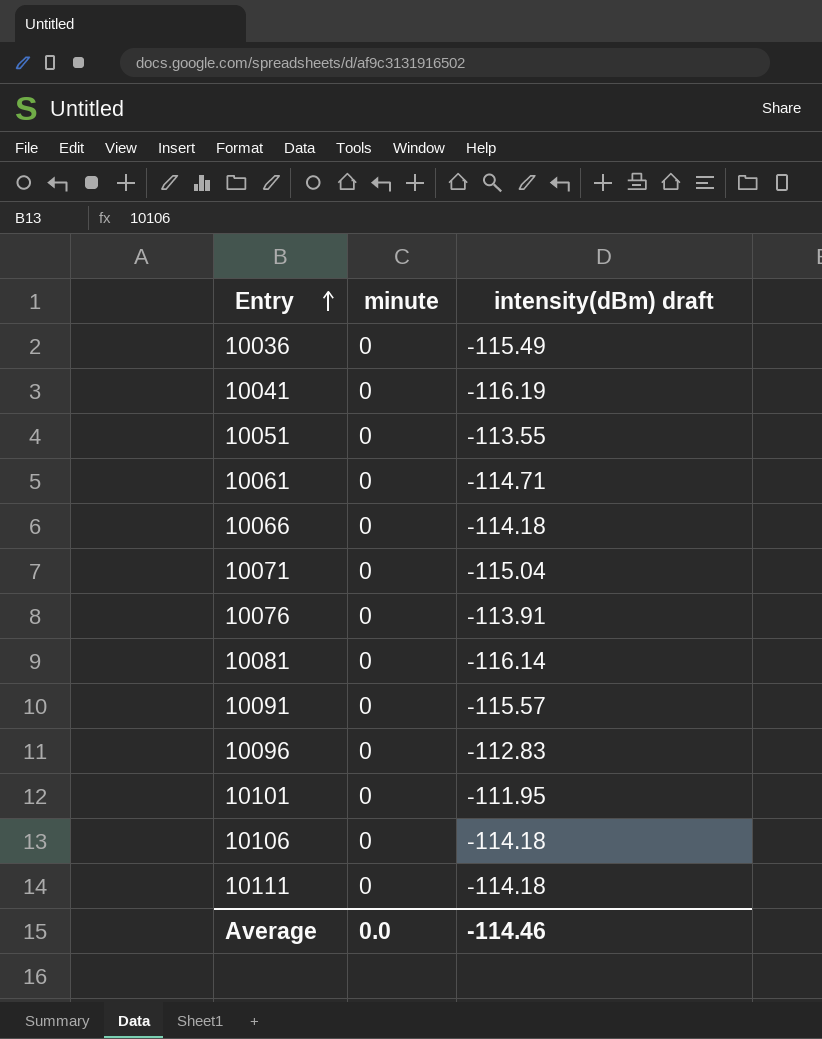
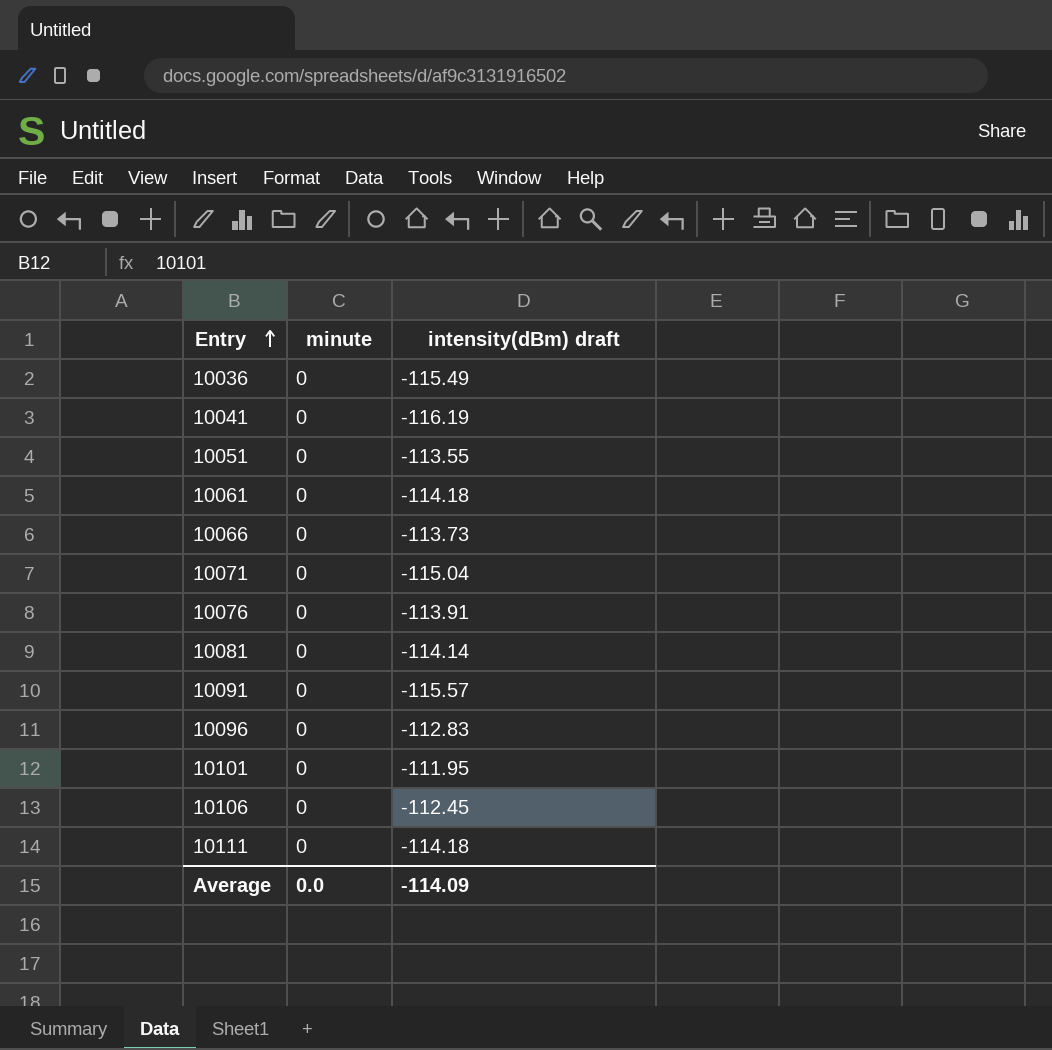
10061 | intensity(dBm) draft: -114.71 -> -114.18
10066 | intensity(dBm) draft: -114.18 -> -113.73
10081 | intensity(dBm) draft: -116.14 -> -114.14
10106 | intensity(dBm) draft: -114.18 -> -112.45
Average | intensity(dBm) draft: -114.46 -> -114.09

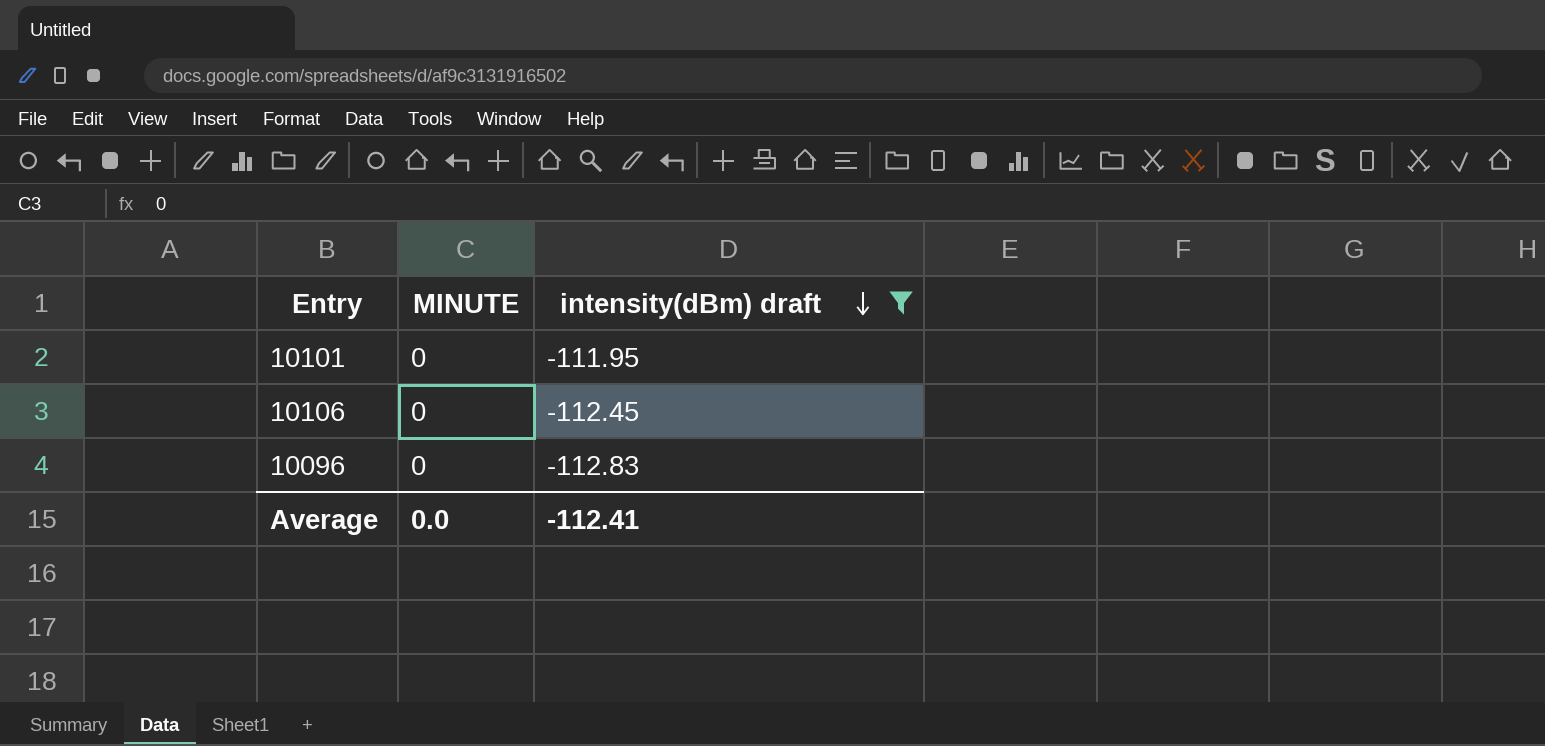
filter: none -> intensity(dBm) draft >= -112.83
row order: Entry ascending -> intensity(dBm) draft descending
column name: minute -> MINUTE
Average | intensity(dBm) draft: -114.09 -> -112.41

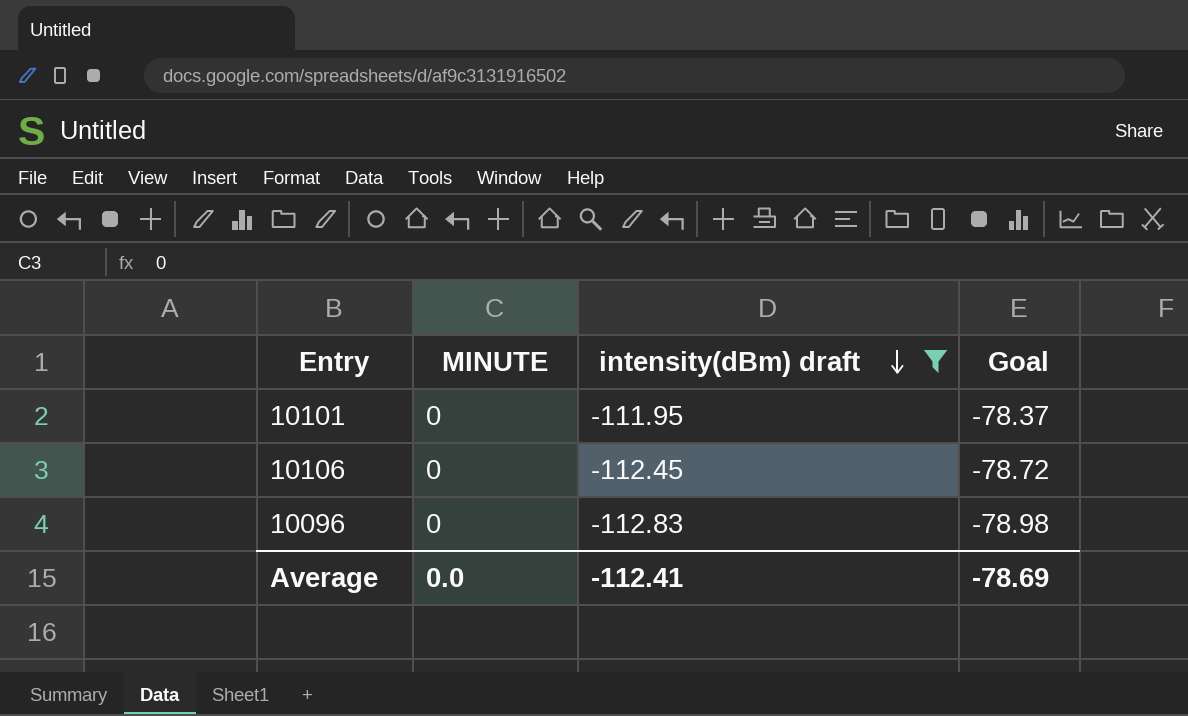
column Goal | formula: none -> [intensity(dBm) draft] * 0.7

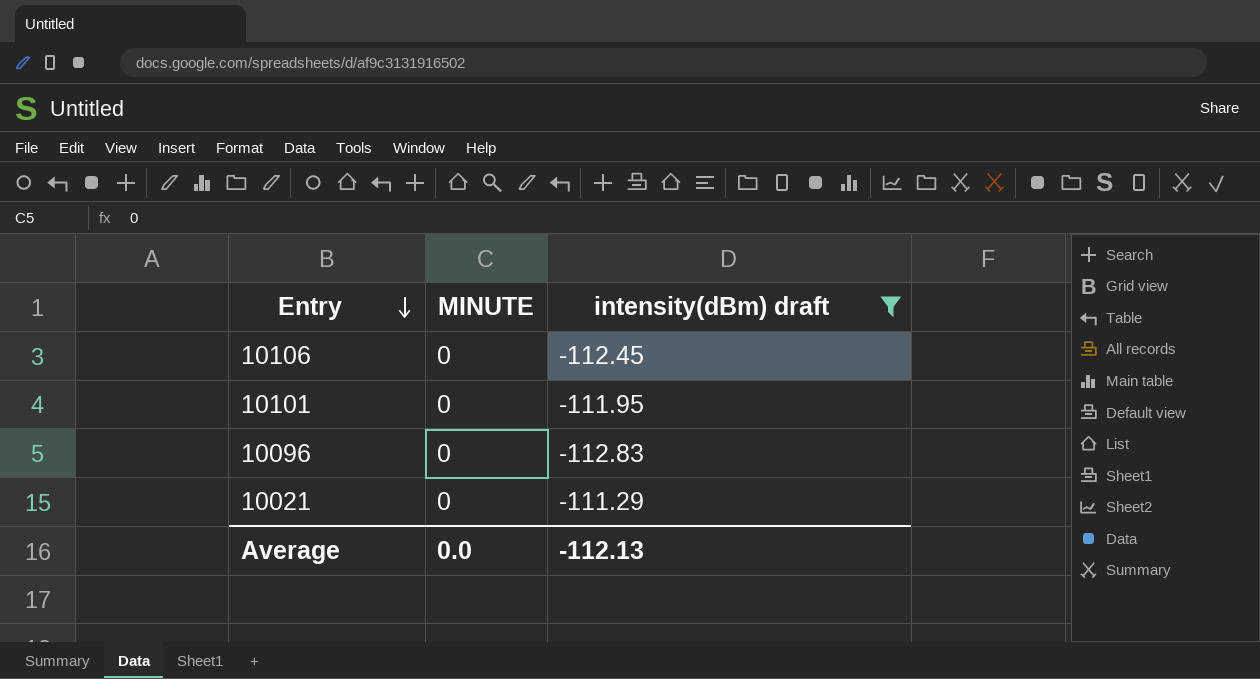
row order: intensity(dBm) draft descending -> Entry descending
column Goal | formula: [intensity(dBm) draft] * 0.7 -> none
row 10021: none -> 0 | -111.29
Average | intensity(dBm) draft: -112.41 -> -112.13

